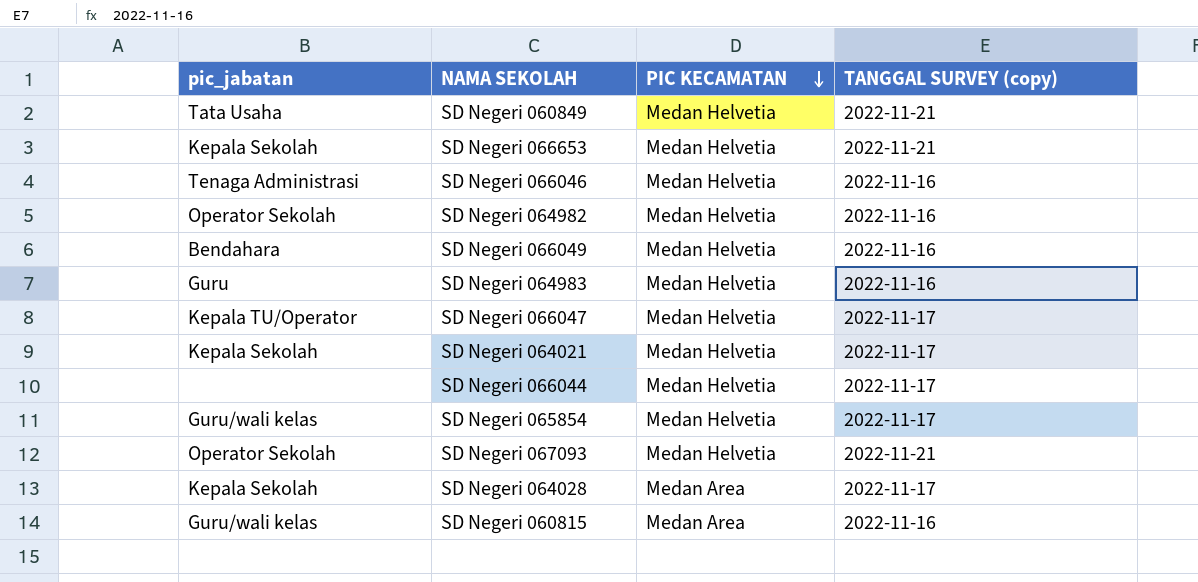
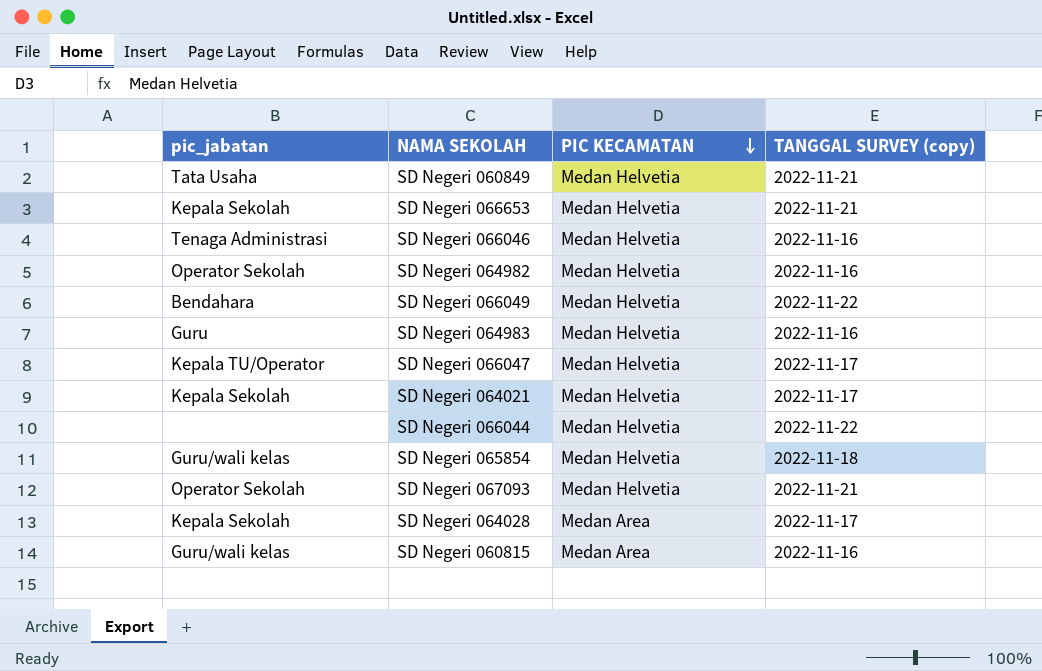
SD Negeri 066049 | TANGGAL SURVEY (copy): 2022-11-16 -> 2022-11-22
SD Negeri 066044 | TANGGAL SURVEY (copy): 2022-11-17 -> 2022-11-22
SD Negeri 065854 | TANGGAL SURVEY (copy): 2022-11-17 -> 2022-11-18

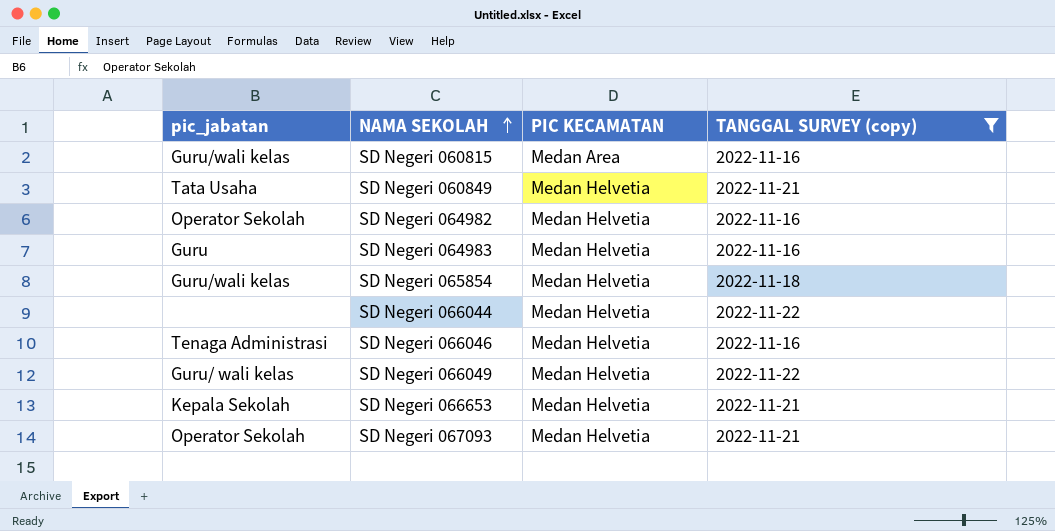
filter: none -> TANGGAL SURVEY (copy) != 2022-11-17
row order: PIC KECAMATAN descending -> NAMA SEKOLAH ascending
SD Negeri 066049 | pic_jabatan: Bendahara -> Guru/ wali kelas

